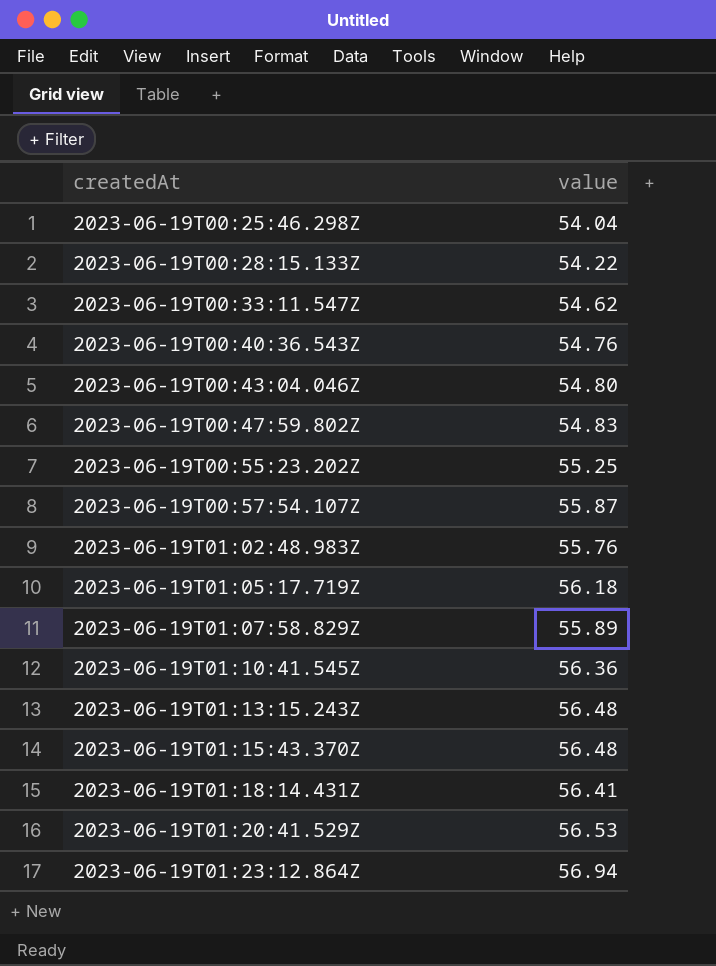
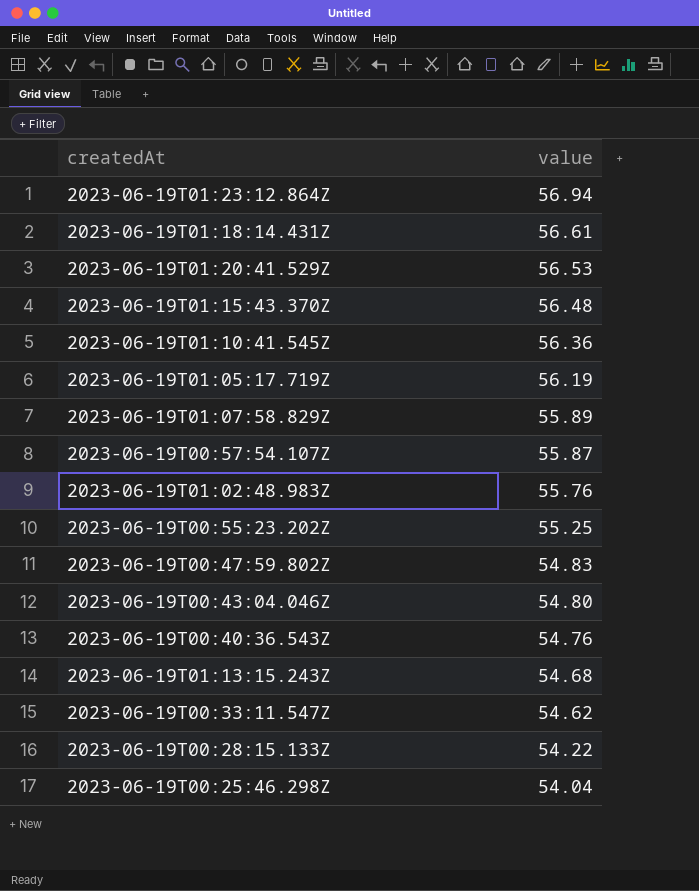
row order: createdAt ascending -> value descending
2023-06-19T01:18:14.431Z | value: 56.41 -> 56.61
2023-06-19T01:05:17.719Z | value: 56.18 -> 56.19
2023-06-19T01:13:15.243Z | value: 56.48 -> 54.68

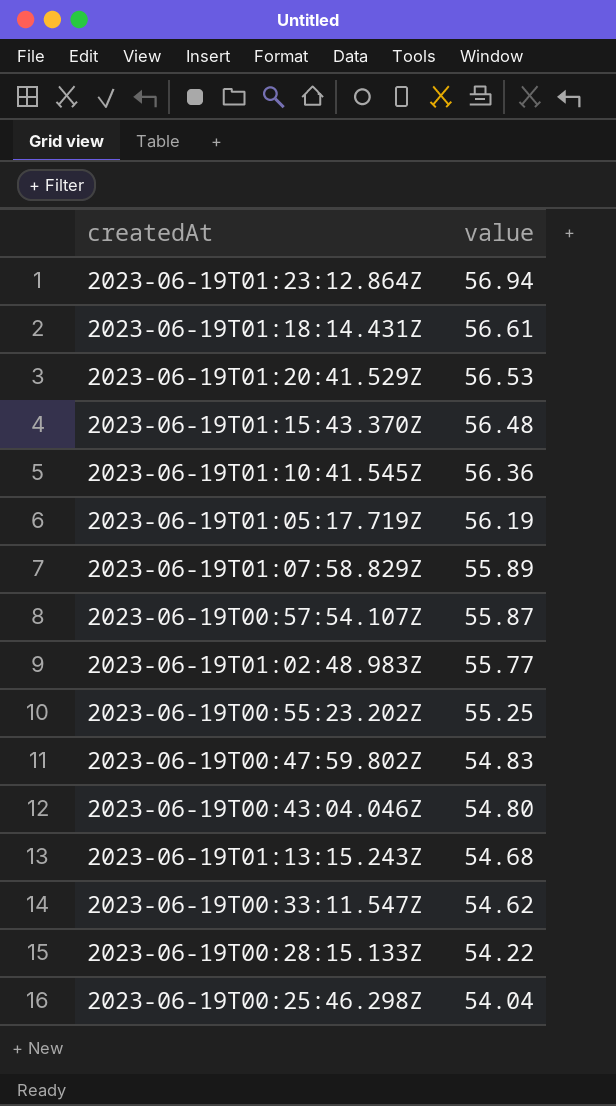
row 2023-06-19T00:40:36.543Z: 54.76 -> none
2023-06-19T01:02:48.983Z | value: 55.76 -> 55.77

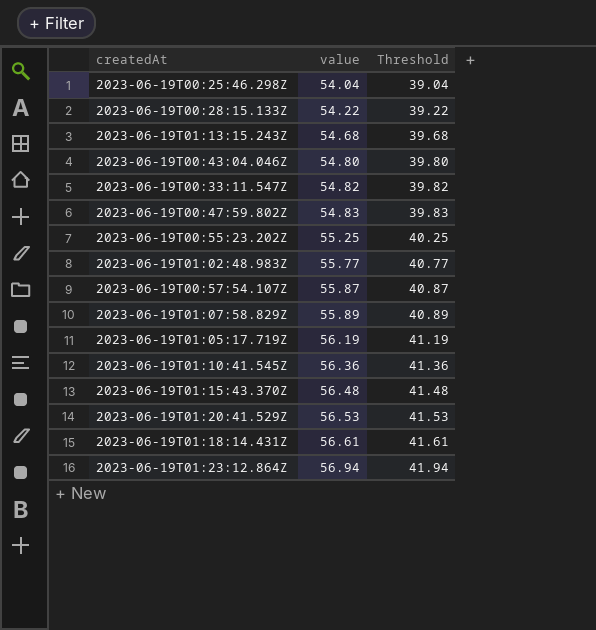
row order: value descending -> value ascending
column Threshold | formula: none -> [value] - 15
2023-06-19T00:33:11.547Z | value: 54.62 -> 54.82

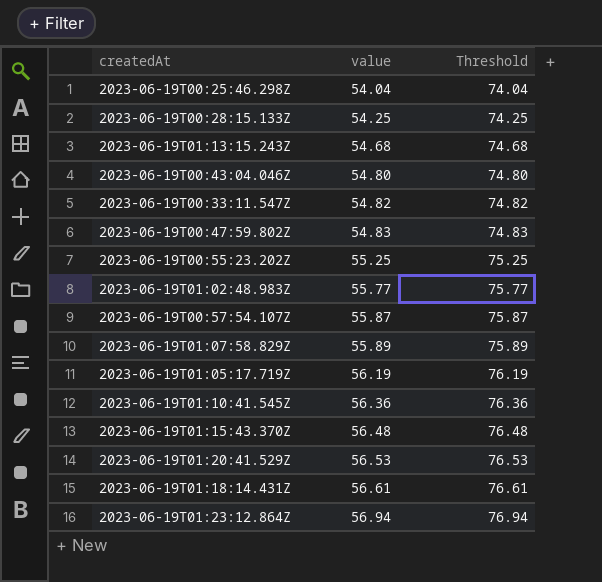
column Threshold | formula: [value] - 15 -> [value] + 20
2023-06-19T00:28:15.133Z | value: 54.22 -> 54.25

